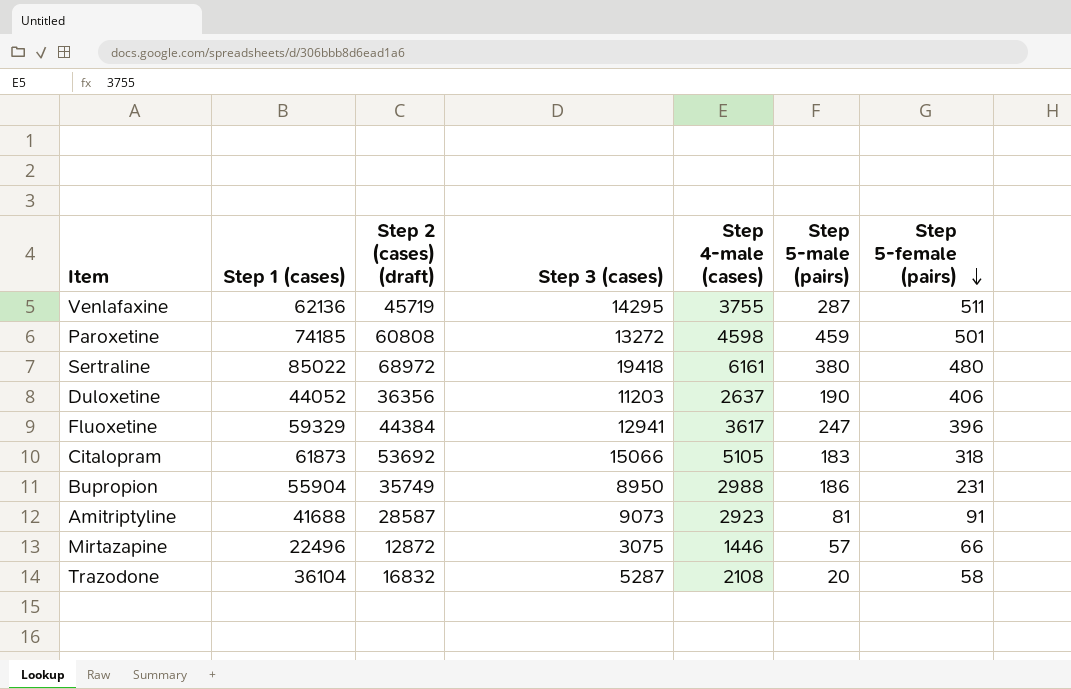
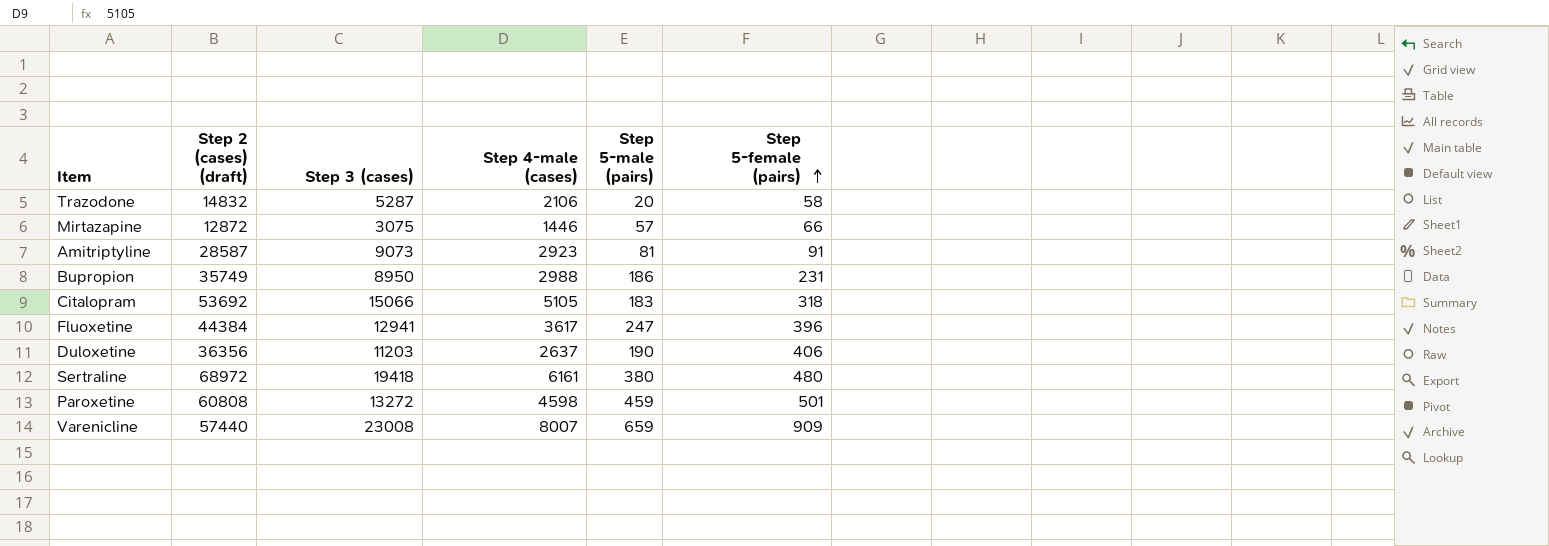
row order: Step 5-female (pairs) descending -> Step 5-female (pairs) ascending
column Step 1 (cases) | position: 2 -> none
row Venlafaxine: 62136 | 45719 | 14295 | 3755 | 287 | 511 -> none
Trazodone | Step 2 (cases) (draft): 16832 -> 14832
Trazodone | Step 4-male (cases): 2108 -> 2106
row Varenicline: none -> 57440 | 23008 | 8007 | 659 | 909

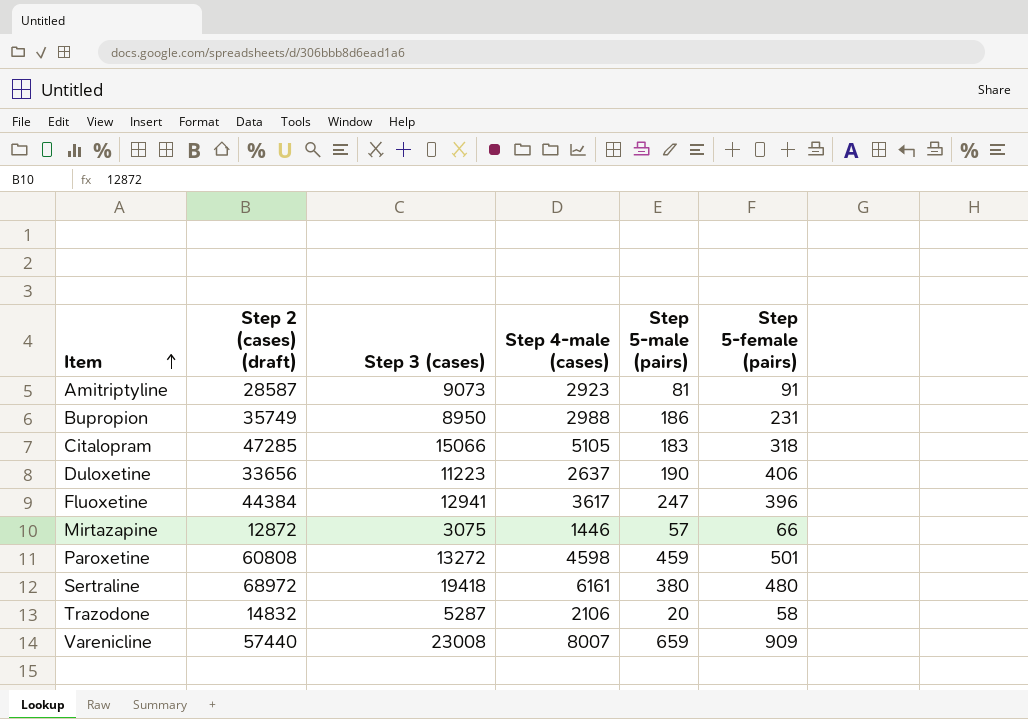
row order: Step 5-female (pairs) ascending -> Item ascending
Citalopram | Step 2 (cases) (draft): 53692 -> 47285
Duloxetine | Step 2 (cases) (draft): 36356 -> 33656
Duloxetine | Step 3 (cases): 11203 -> 11223

